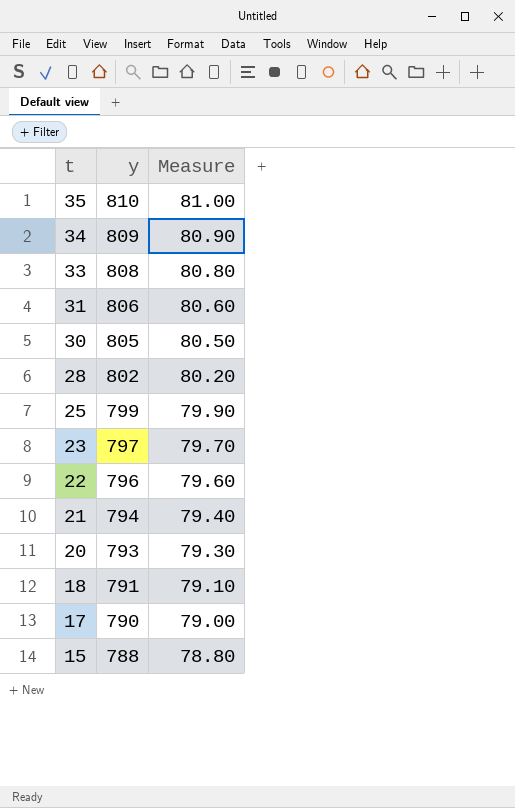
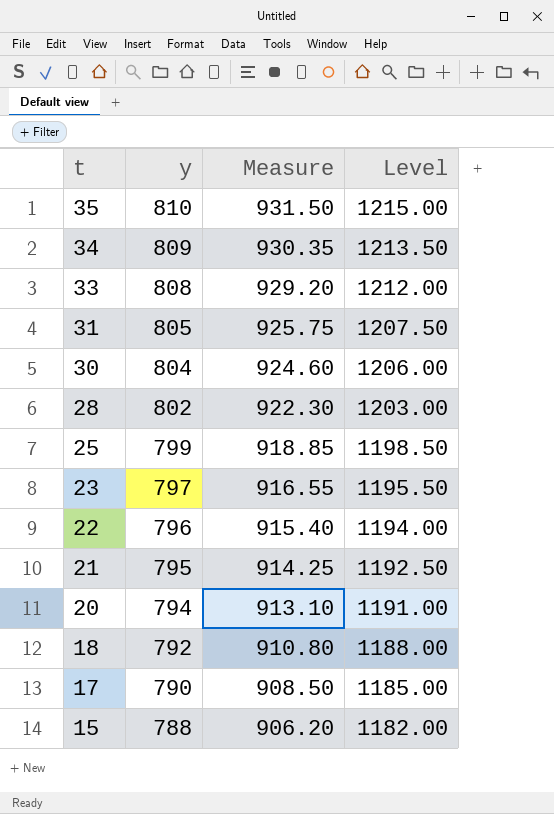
column Measure | formula: [y] * 0.1 -> [y] * 1.15
column Level | formula: none -> [y] * 1.5
31 | y: 806 -> 805
30 | y: 805 -> 804
21 | y: 794 -> 795
20 | y: 793 -> 794
18 | y: 791 -> 792

